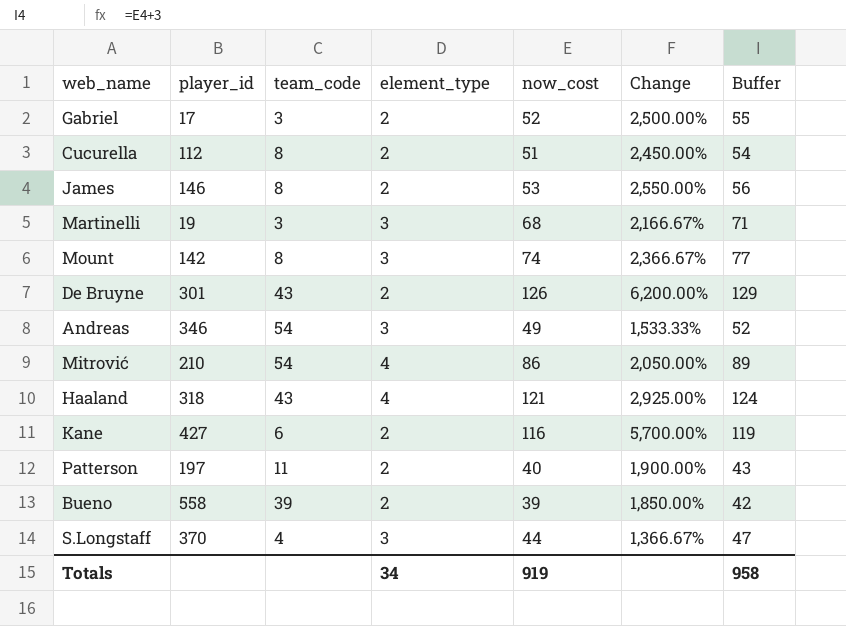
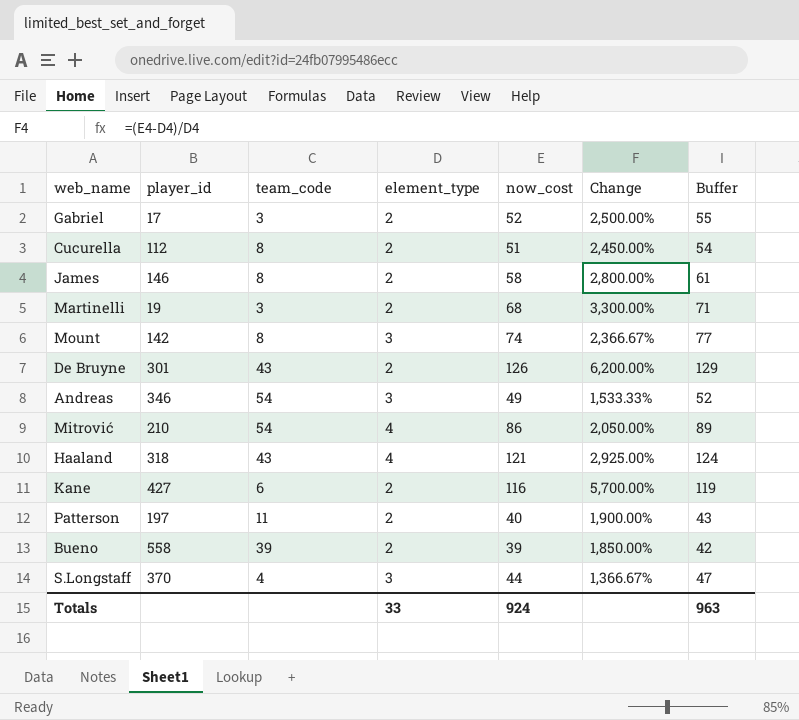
James | now_cost: 53 -> 58
James | Change: 2,550.00% -> 2,800.00%
James | Buffer: 56 -> 61
Martinelli | element_type: 3 -> 2
Martinelli | Change: 2,166.67% -> 3,300.00%
Totals | element_type: 34 -> 33
Totals | now_cost: 919 -> 924
Totals | Buffer: 958 -> 963

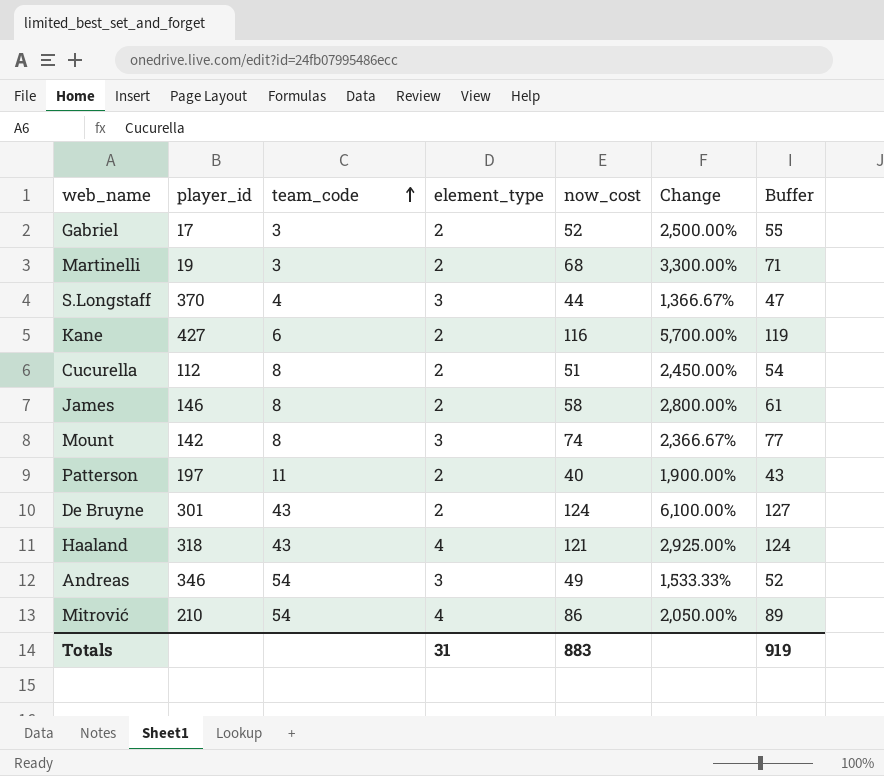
row order: none -> team_code ascending
row Bueno: 558 | 39 | 2 | 39 | 1,850.00% | 42 -> none
De Bruyne | now_cost: 126 -> 124
De Bruyne | Change: 6,200.00% -> 6,100.00%
De Bruyne | Buffer: 129 -> 127
Totals | element_type: 33 -> 31
Totals | now_cost: 924 -> 883
Totals | Buffer: 963 -> 919

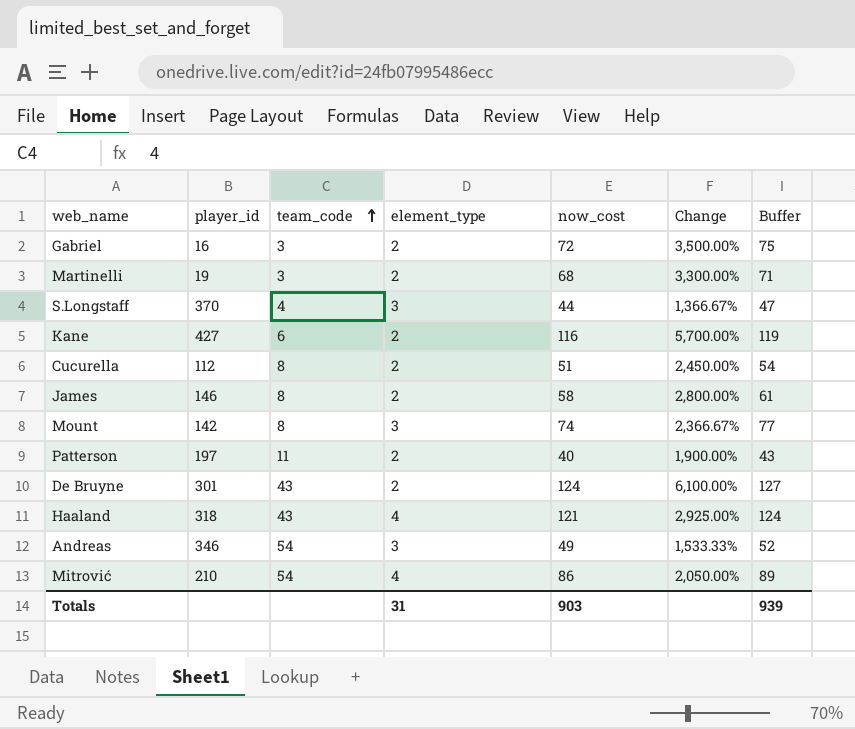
Gabriel | player_id: 17 -> 16
Gabriel | now_cost: 52 -> 72
Gabriel | Change: 2,500.00% -> 3,500.00%
Gabriel | Buffer: 55 -> 75
Totals | now_cost: 883 -> 903
Totals | Buffer: 919 -> 939

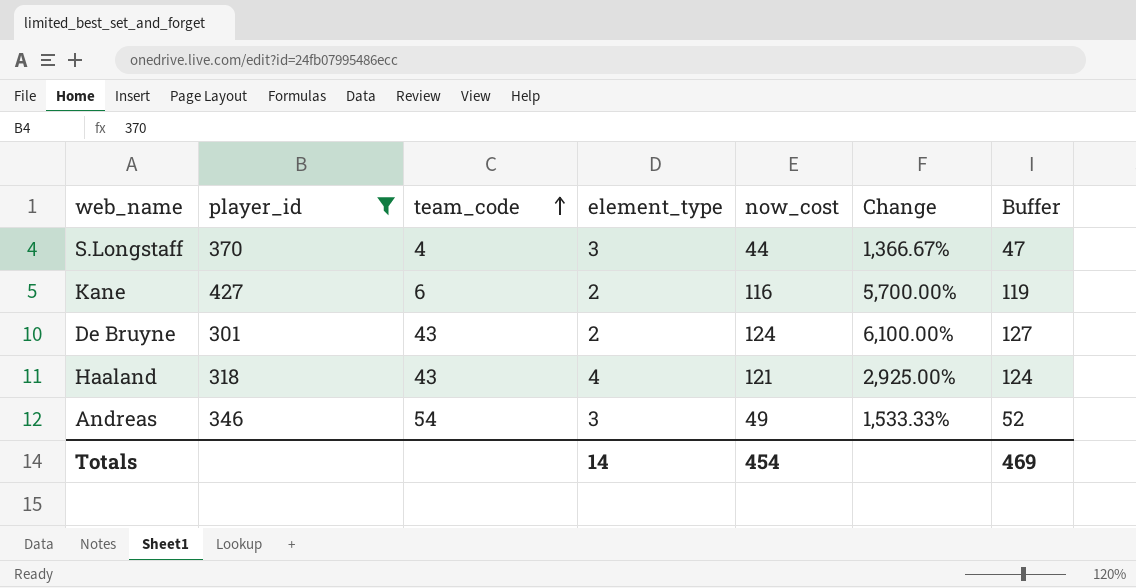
filter: none -> player_id >= 301
Totals | element_type: 31 -> 14
Totals | now_cost: 903 -> 454
Totals | Buffer: 939 -> 469

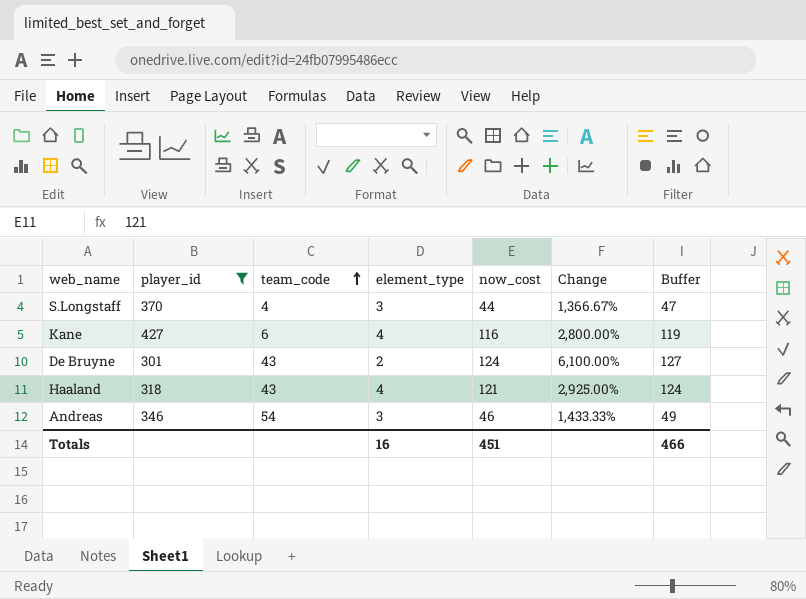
Kane | element_type: 2 -> 4
Kane | Change: 5,700.00% -> 2,800.00%
Andreas | now_cost: 49 -> 46
Andreas | Change: 1,533.33% -> 1,433.33%
Andreas | Buffer: 52 -> 49
Totals | element_type: 14 -> 16
Totals | now_cost: 454 -> 451
Totals | Buffer: 469 -> 466

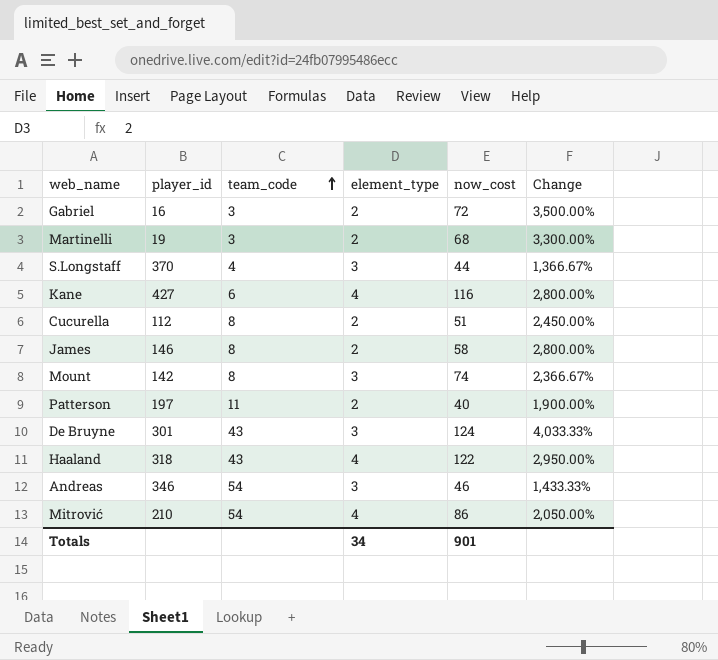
filter: player_id >= 301 -> none
column Buffer | formula: [now_cost] + 3 -> none
De Bruyne | element_type: 2 -> 3
De Bruyne | Change: 6,100.00% -> 4,033.33%
Haaland | now_cost: 121 -> 122
Haaland | Change: 2,925.00% -> 2,950.00%
Totals | element_type: 16 -> 34
Totals | now_cost: 451 -> 901

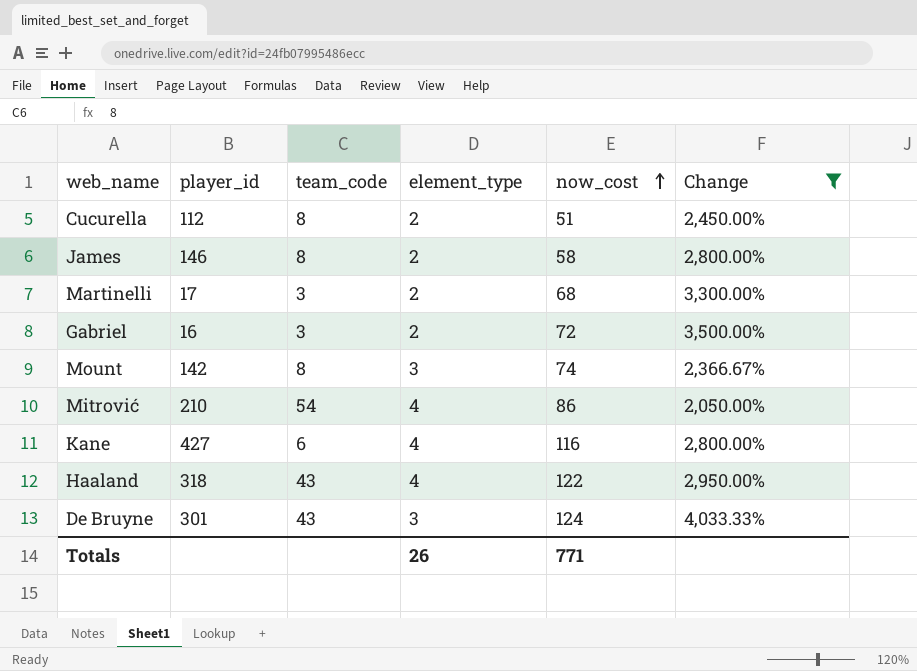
filter: none -> Change >= 2,050.00%
row order: team_code ascending -> now_cost ascending
Martinelli | player_id: 19 -> 17
Totals | element_type: 34 -> 26
Totals | now_cost: 901 -> 771

